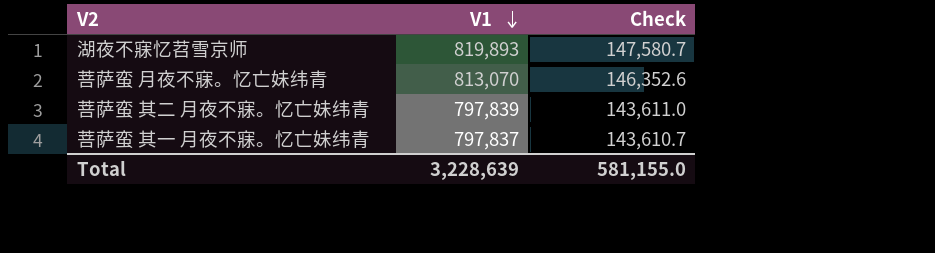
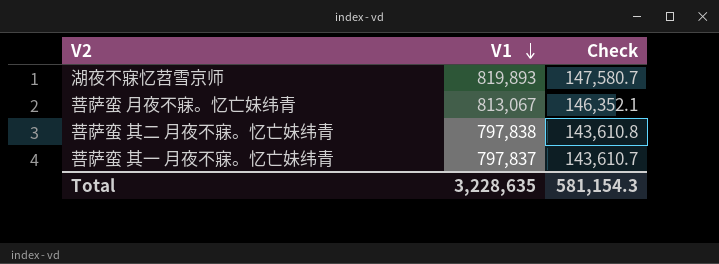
菩萨蛮 月夜不寐。忆亡妹纬青 | V1: 813,070 -> 813,067
菩萨蛮 月夜不寐。忆亡妹纬青 | Check: 146,352.6 -> 146,352.1
菩萨蛮 其二 月夜不寐。忆亡妹纬青 | V1: 797,839 -> 797,838
菩萨蛮 其二 月夜不寐。忆亡妹纬青 | Check: 143,611.0 -> 143,610.8
Total | V1: 3,228,639 -> 3,228,635
Total | Check: 581,155.0 -> 581,154.3

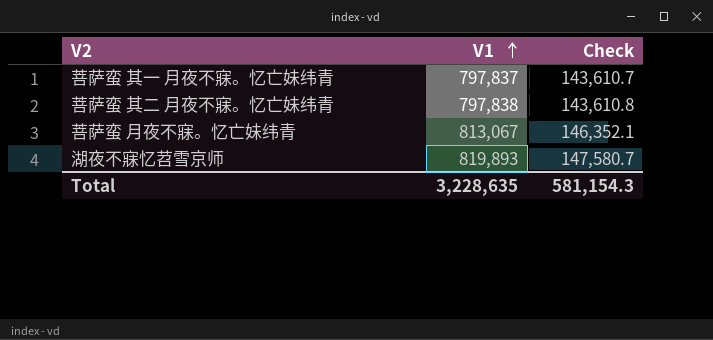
row order: V1 descending -> V1 ascending

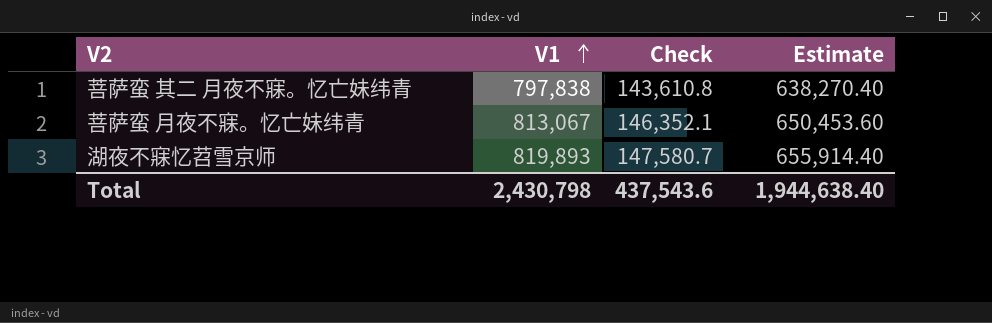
column Estimate | formula: none -> [V1] * 0.8
row 菩萨蛮 其一 月夜不寐。忆亡妹纬青: 797,837 | 143,610.7 -> none
Total | V1: 3,228,635 -> 2,430,798
Total | Check: 581,154.3 -> 437,543.6

